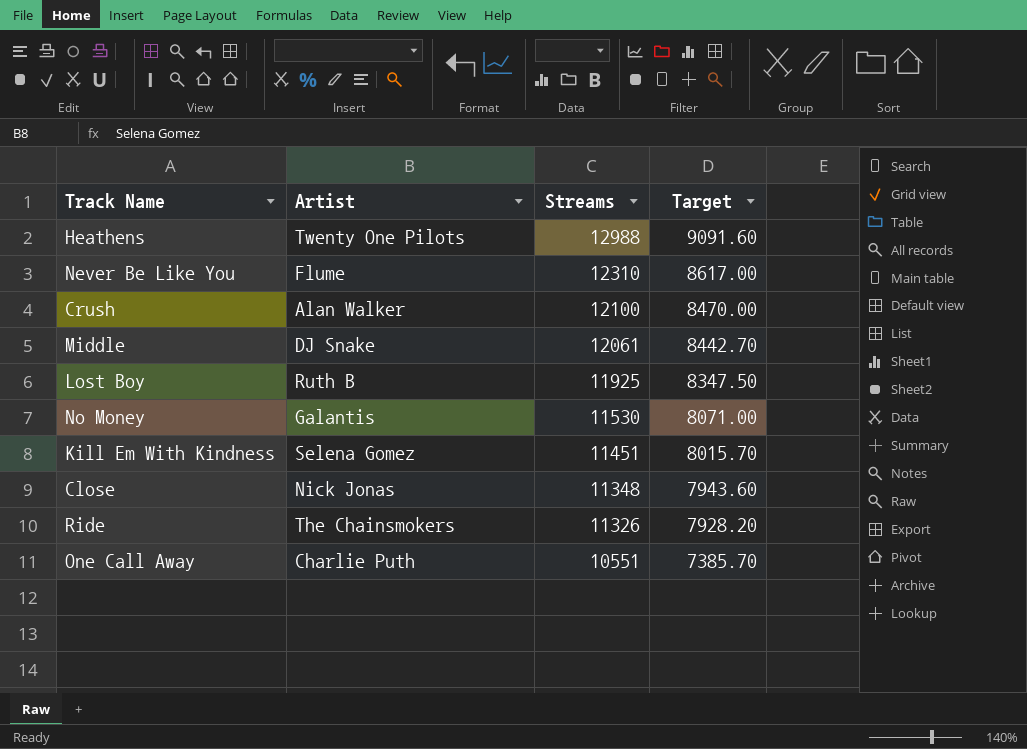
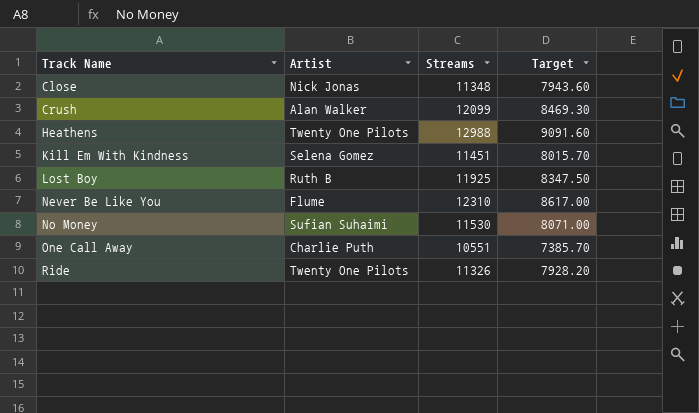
row order: Streams descending -> Track Name ascending
row Middle: DJ Snake | 12061 | 8442.70 -> none
Crush | Streams: 12100 -> 12099
Crush | Target: 8470.00 -> 8469.30
No Money | Artist: Galantis -> Sufian Suhaimi
Ride | Artist: The Chainsmokers -> Twenty One Pilots

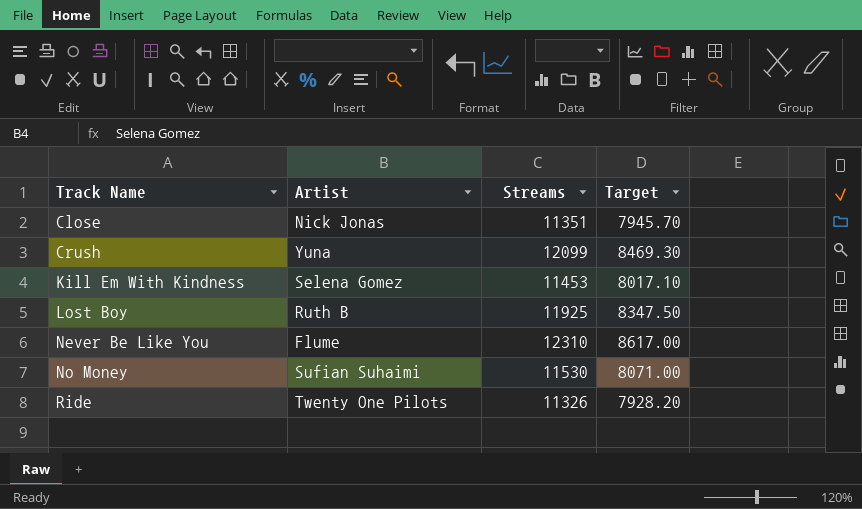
row Heathens: Twenty One Pilots | 12988 | 9091.60 -> none
row One Call Away: Charlie Puth | 10551 | 7385.70 -> none
Close | Streams: 11348 -> 11351
Close | Target: 7943.60 -> 7945.70
Crush | Artist: Alan Walker -> Yuna
Kill Em With Kindness | Streams: 11451 -> 11453
Kill Em With Kindness | Target: 8015.70 -> 8017.10

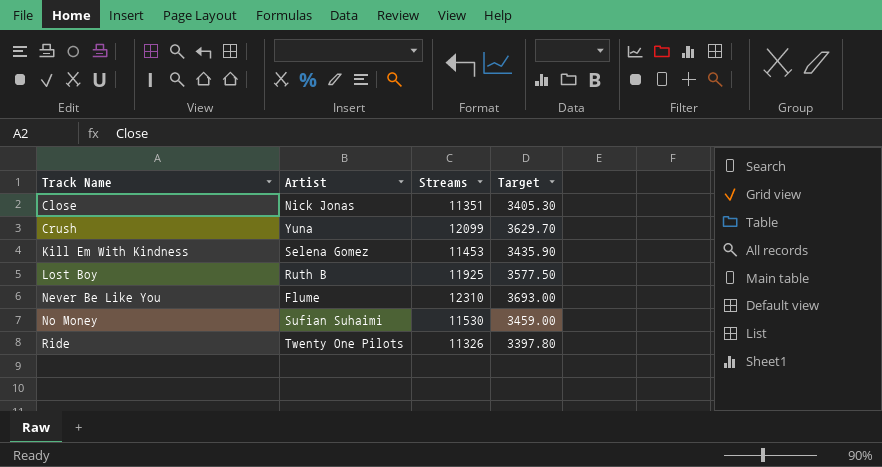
column Target | formula: [Streams] * 0.7 -> [Streams] * 0.3

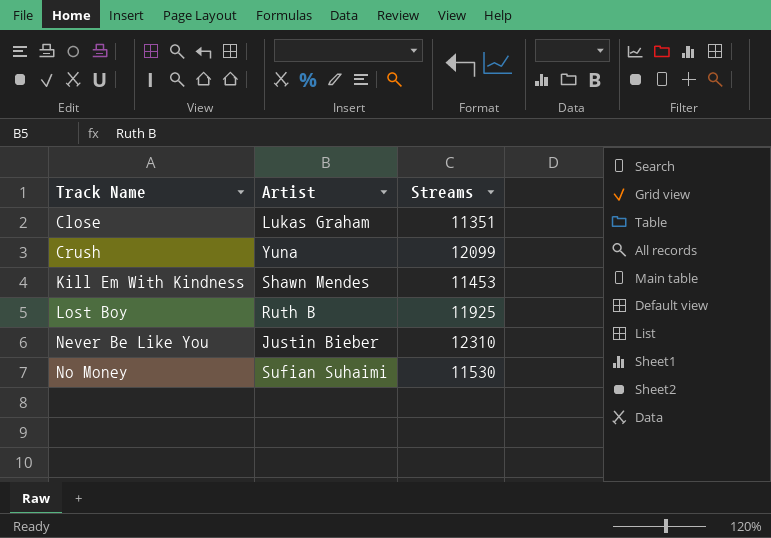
column Target | formula: [Streams] * 0.3 -> none
row Ride: Twenty One Pilots | 11326 | 3397.80 -> none
Close | Artist: Nick Jonas -> Lukas Graham
Kill Em With Kindness | Artist: Selena Gomez -> Shawn Mendes
Never Be Like You | Artist: Flume -> Justin Bieber

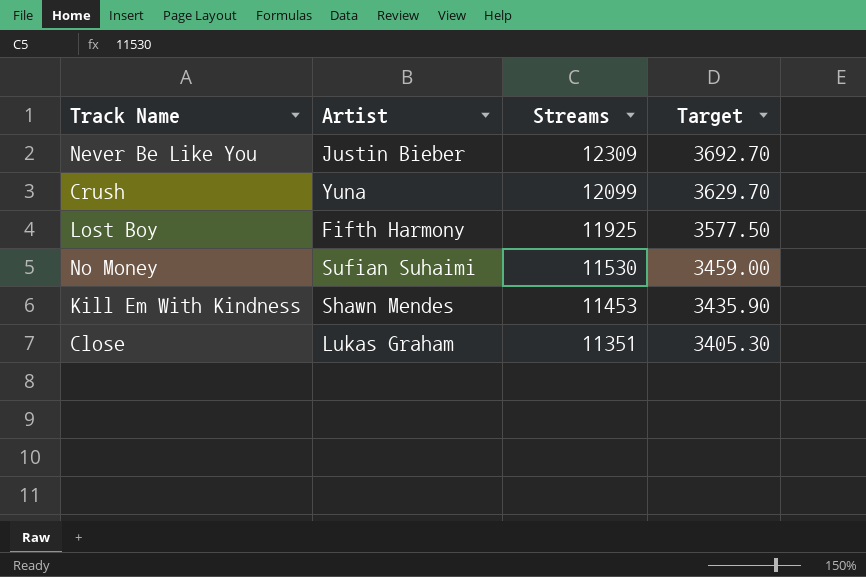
row order: Track Name ascending -> Streams descending
column Target | formula: none -> [Streams] * 0.3
Never Be Like You | Streams: 12310 -> 12309
Lost Boy | Artist: Ruth B -> Fifth Harmony

